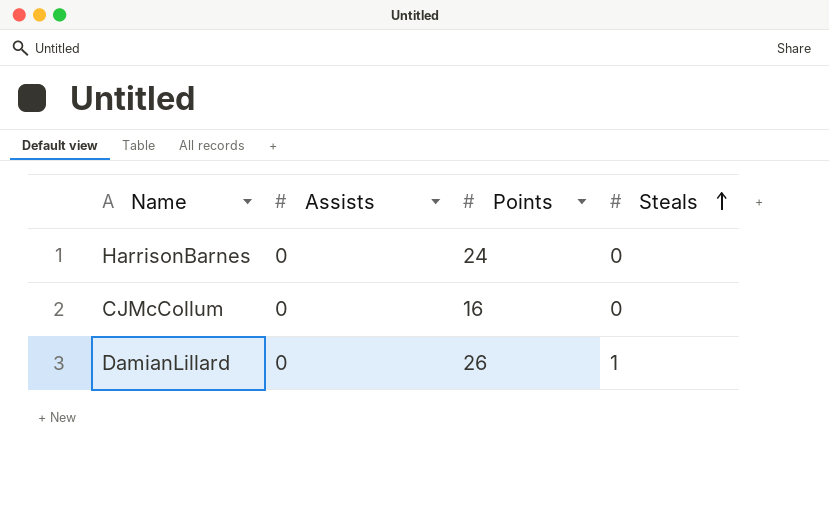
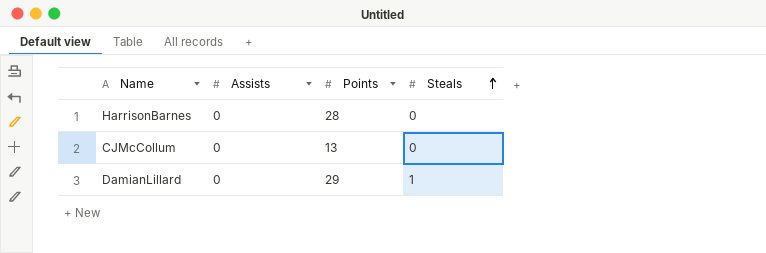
HarrisonBarnes | Points: 24 -> 28
CJMcCollum | Points: 16 -> 13
DamianLillard | Points: 26 -> 29

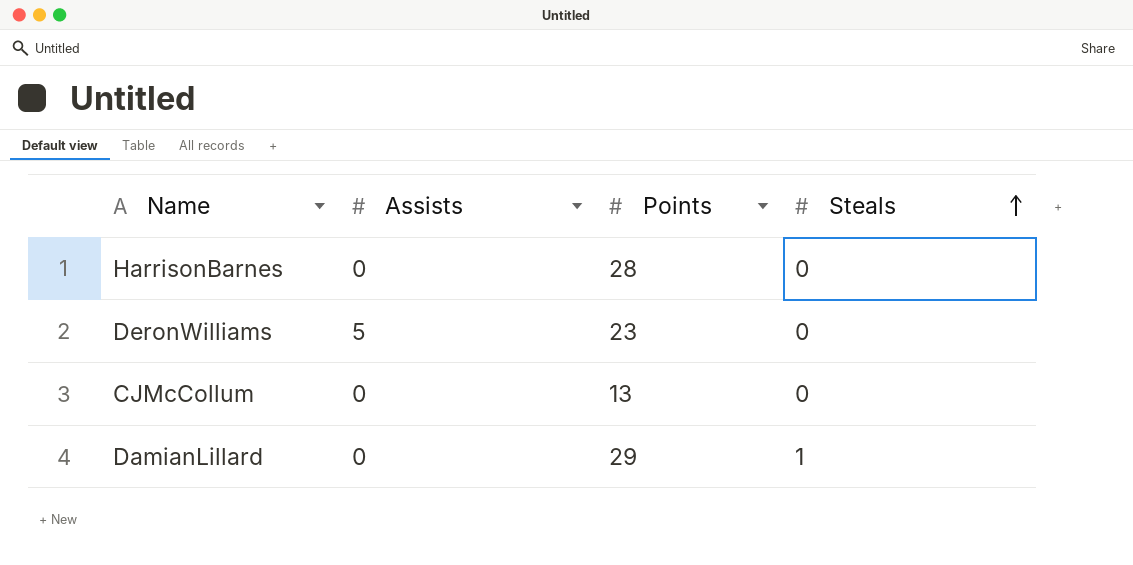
row DeronWilliams: none -> 5 | 23 | 0

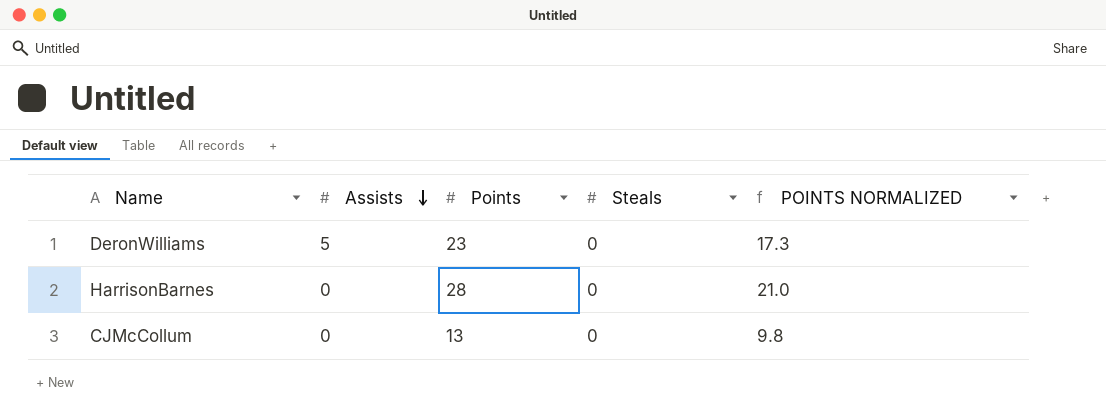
row order: Steals ascending -> Assists descending
column POINTS NORMALIZED | formula: none -> [Points] * 0.75
row DamianLillard: 0 | 29 | 1 -> none

